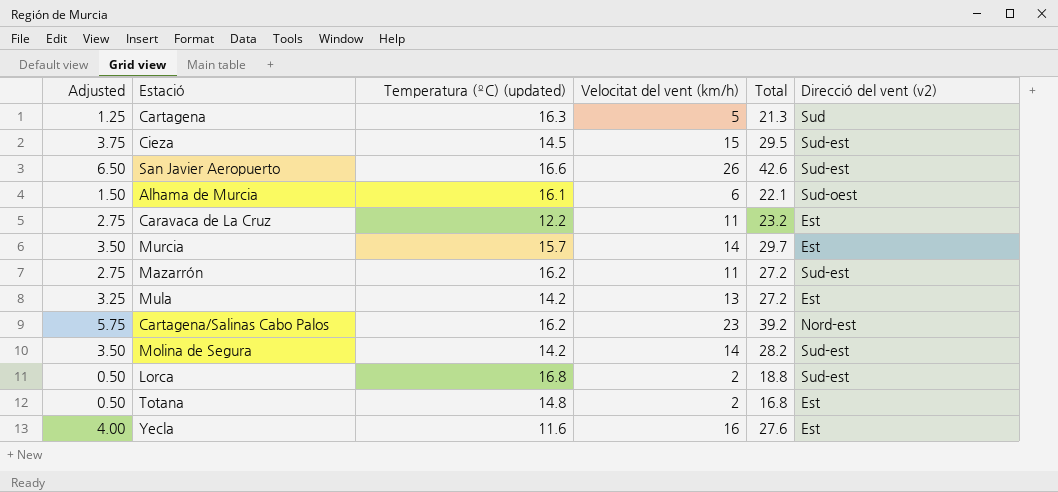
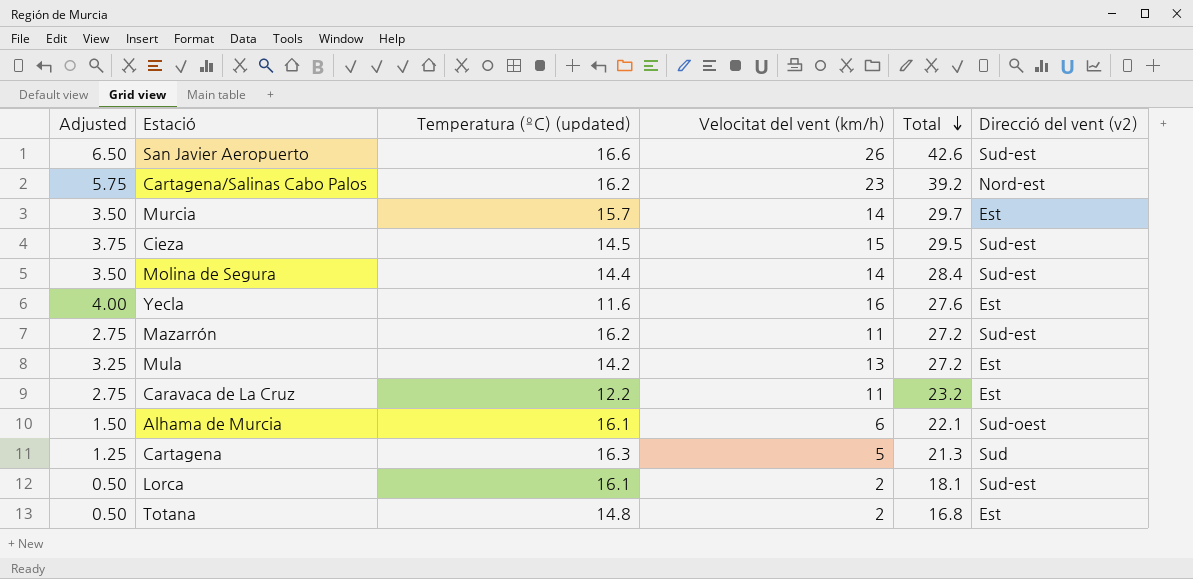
row order: none -> Total descending
Molina de Segura | Temperatura (ºC) (updated): 14.2 -> 14.4
Molina de Segura | Total: 28.2 -> 28.4
Lorca | Temperatura (ºC) (updated): 16.8 -> 16.1
Lorca | Total: 18.8 -> 18.1

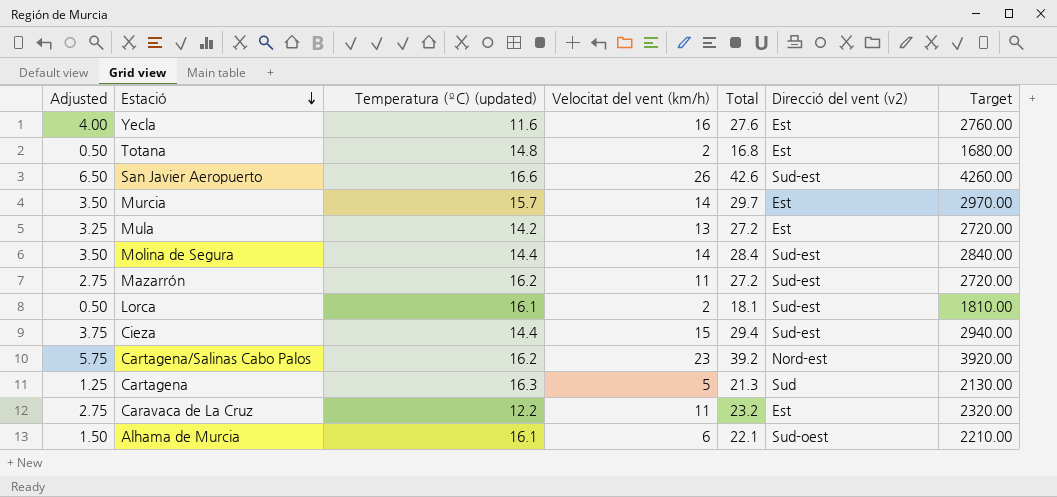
row order: Total descending -> Estació descending
column Target | formula: none -> [Total] * 100
Cieza | Temperatura (ºC) (updated): 14.5 -> 14.4
Cieza | Total: 29.5 -> 29.4

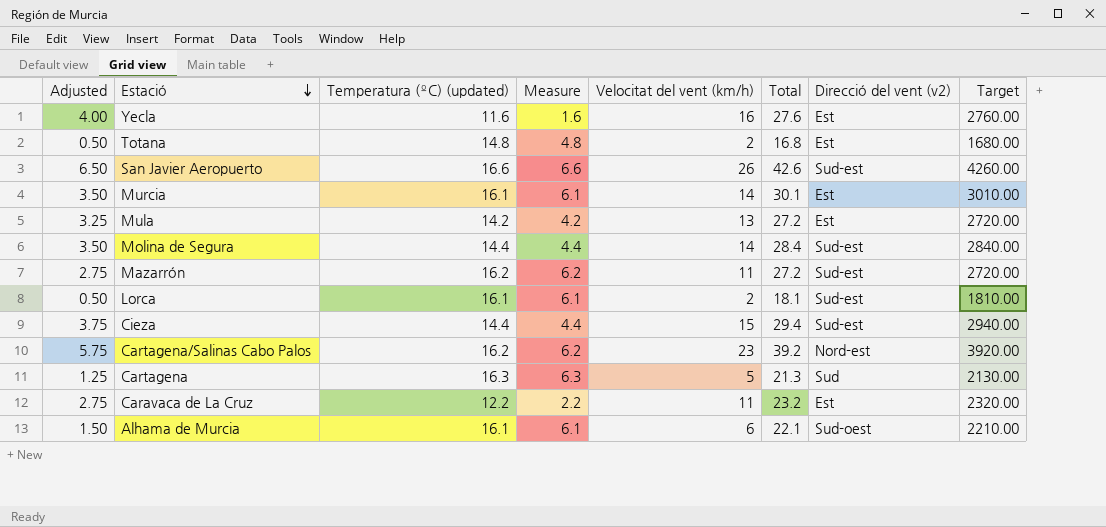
column Measure | formula: none -> [Temperatura (ºC) (updated)] - 10
Murcia | Temperatura (ºC) (updated): 15.7 -> 16.1
Murcia | Total: 29.7 -> 30.1
Murcia | Target: 2970.00 -> 3010.00

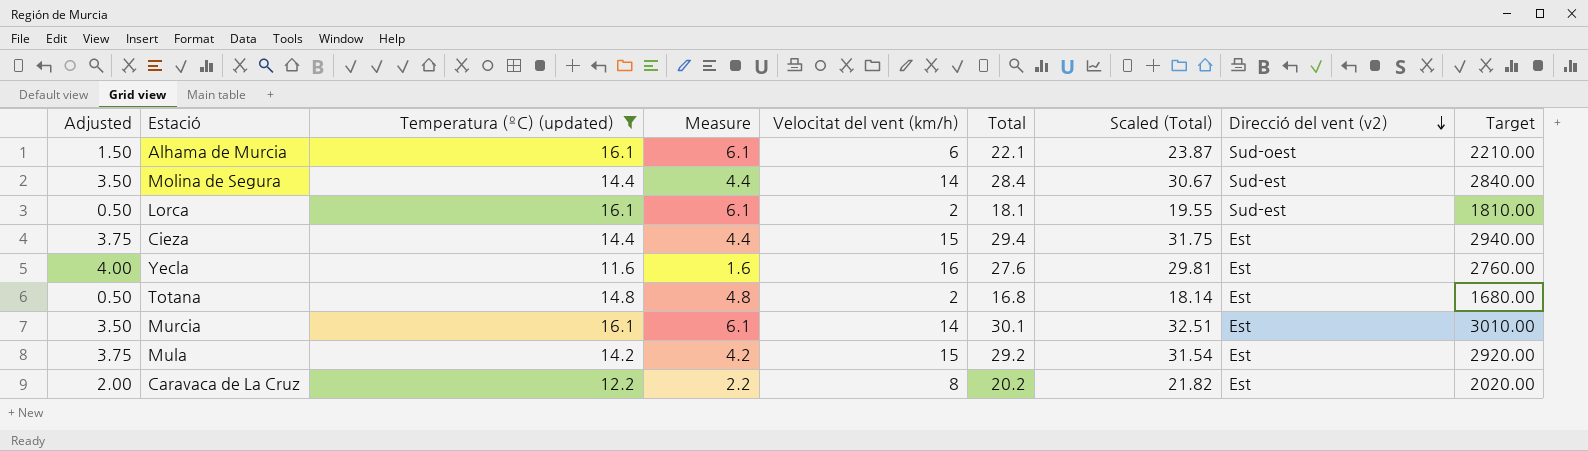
filter: none -> Temperatura (ºC) (updated) <= 16.1
row order: Estació descending -> Direcció del vent (v2) descending
column Scaled (Total) | formula: none -> [Total] * 1.08
Cieza | Direcció del vent (v2): Sud-est -> Est
Mula | Adjusted: 3.25 -> 3.75
Mula | Velocitat del vent (km/h): 13 -> 15
Mula | Total: 27.2 -> 29.2
Mula | Target: 2720.00 -> 2920.00
Caravaca de La Cruz | Adjusted: 2.75 -> 2.00
Caravaca de La Cruz | Velocitat del vent (km/h): 11 -> 8
Caravaca de La Cruz | Total: 23.2 -> 20.2
Caravaca de La Cruz | Target: 2320.00 -> 2020.00

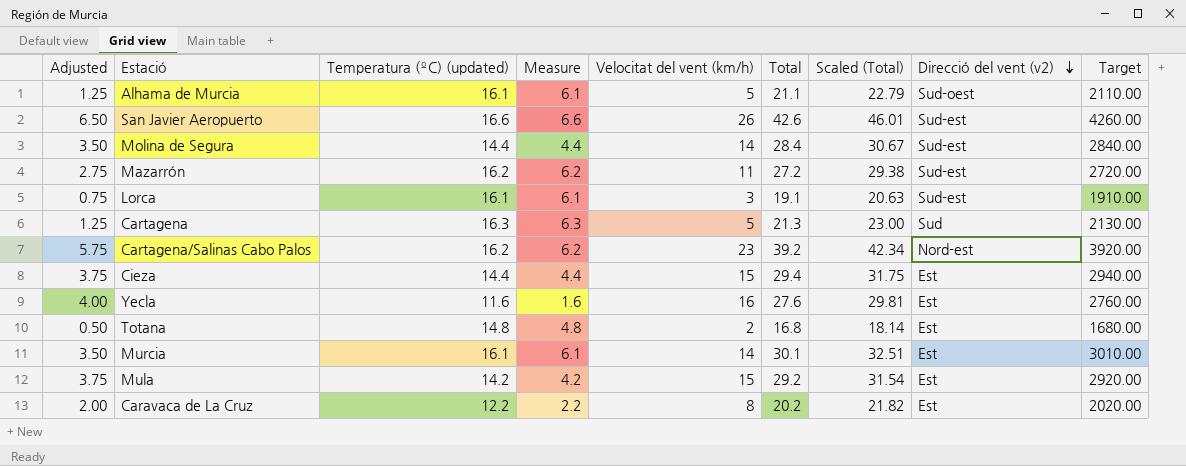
filter: Temperatura (ºC) (updated) <= 16.1 -> none
Alhama de Murcia | Adjusted: 1.50 -> 1.25
Alhama de Murcia | Velocitat del vent (km/h): 6 -> 5
Alhama de Murcia | Total: 22.1 -> 21.1
Alhama de Murcia | Scaled (Total): 23.87 -> 22.79
Alhama de Murcia | Target: 2210.00 -> 2110.00
Lorca | Adjusted: 0.50 -> 0.75
Lorca | Velocitat del vent (km/h): 2 -> 3
Lorca | Total: 18.1 -> 19.1
Lorca | Scaled (Total): 19.55 -> 20.63
Lorca | Target: 1810.00 -> 1910.00

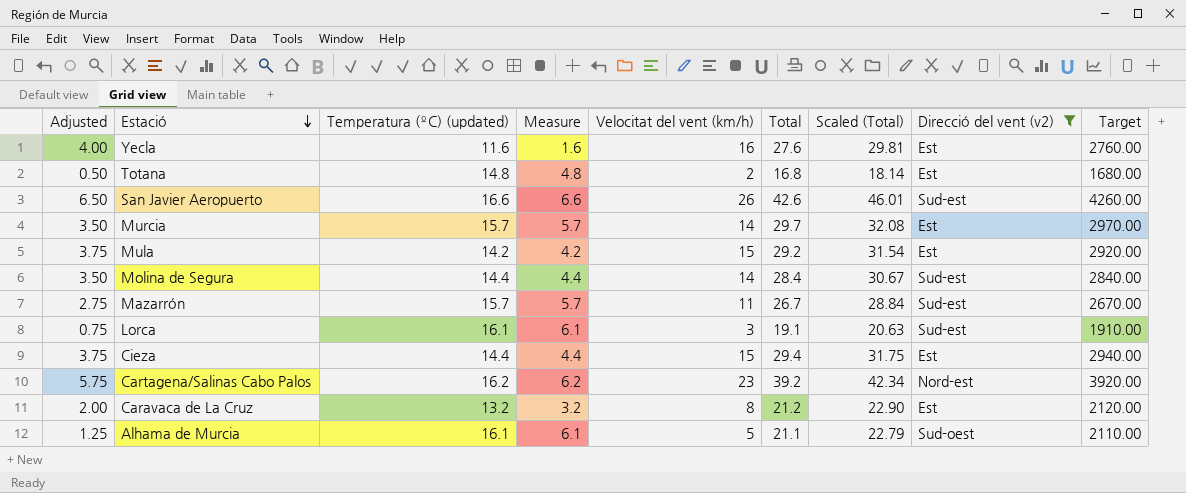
filter: none -> Direcció del vent (v2) != Sud
row order: Direcció del vent (v2) descending -> Estació descending
Murcia | Temperatura (ºC) (updated): 16.1 -> 15.7
Murcia | Measure: 6.1 -> 5.7
Murcia | Total: 30.1 -> 29.7
Murcia | Scaled (Total): 32.51 -> 32.08
Murcia | Target: 3010.00 -> 2970.00
Mazarrón | Temperatura (ºC) (updated): 16.2 -> 15.7
Mazarrón | Measure: 6.2 -> 5.7
Mazarrón | Total: 27.2 -> 26.7
Mazarrón | Scaled (Total): 29.38 -> 28.84
Mazarrón | Target: 2720.00 -> 2670.00
Caravaca de La Cruz | Temperatura (ºC) (updated): 12.2 -> 13.2
Caravaca de La Cruz | Measure: 2.2 -> 3.2
Caravaca de La Cruz | Total: 20.2 -> 21.2
Caravaca de La Cruz | Scaled (Total): 21.82 -> 22.90
Caravaca de La Cruz | Target: 2020.00 -> 2120.00

